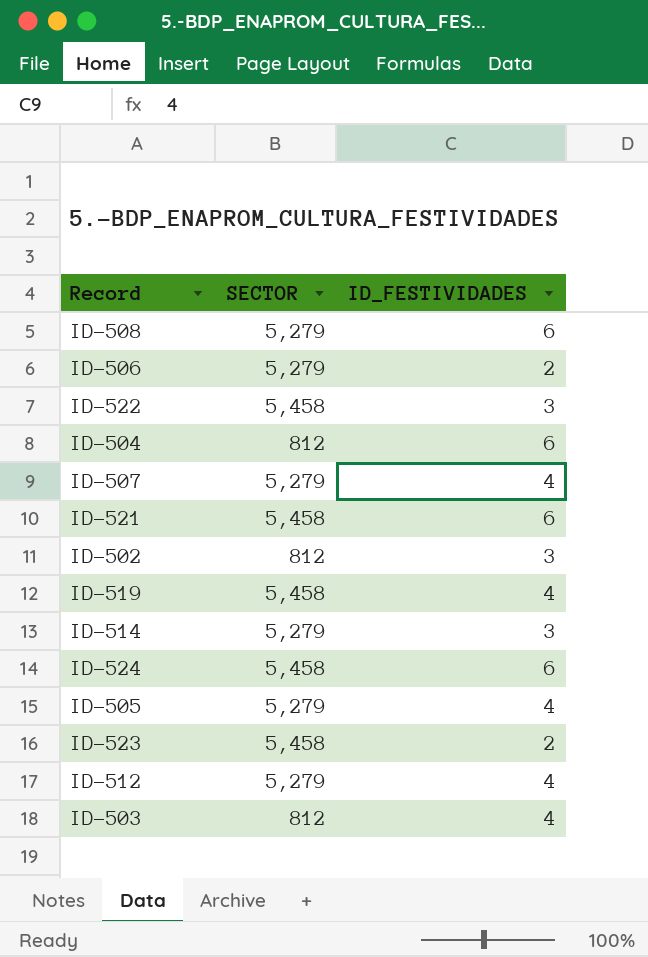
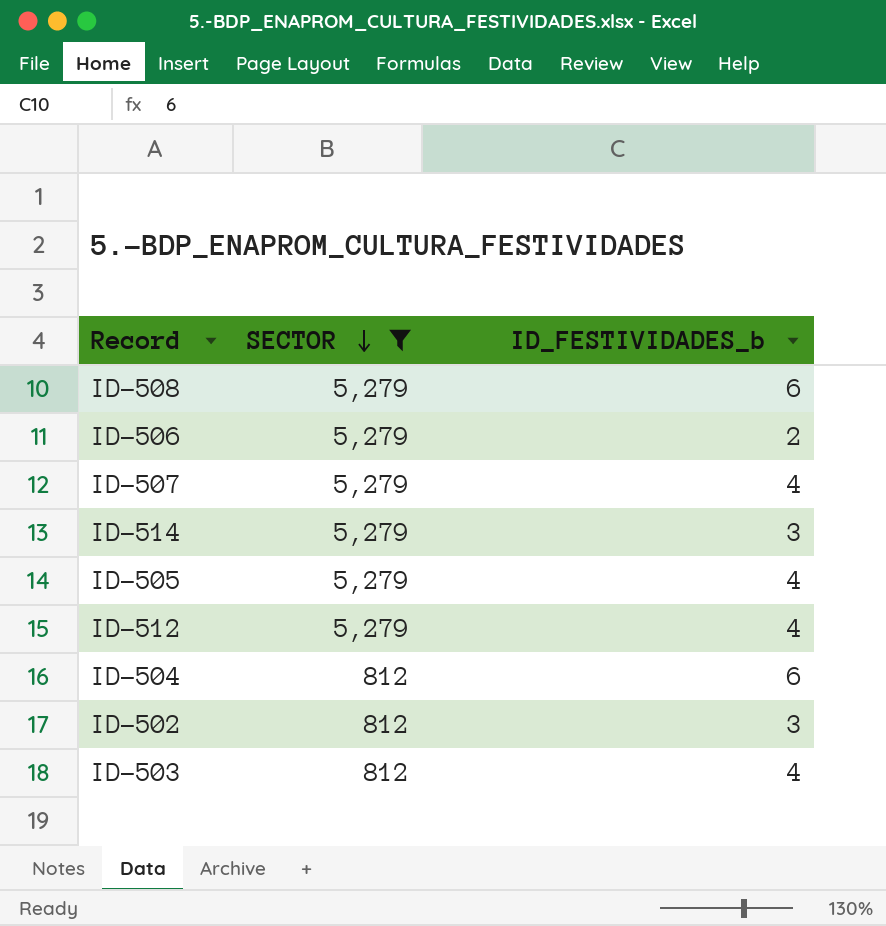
filter: none -> SECTOR != 5,458
row order: none -> SECTOR descending
column name: ID_FESTIVIDADES -> ID_FESTIVIDADES_b

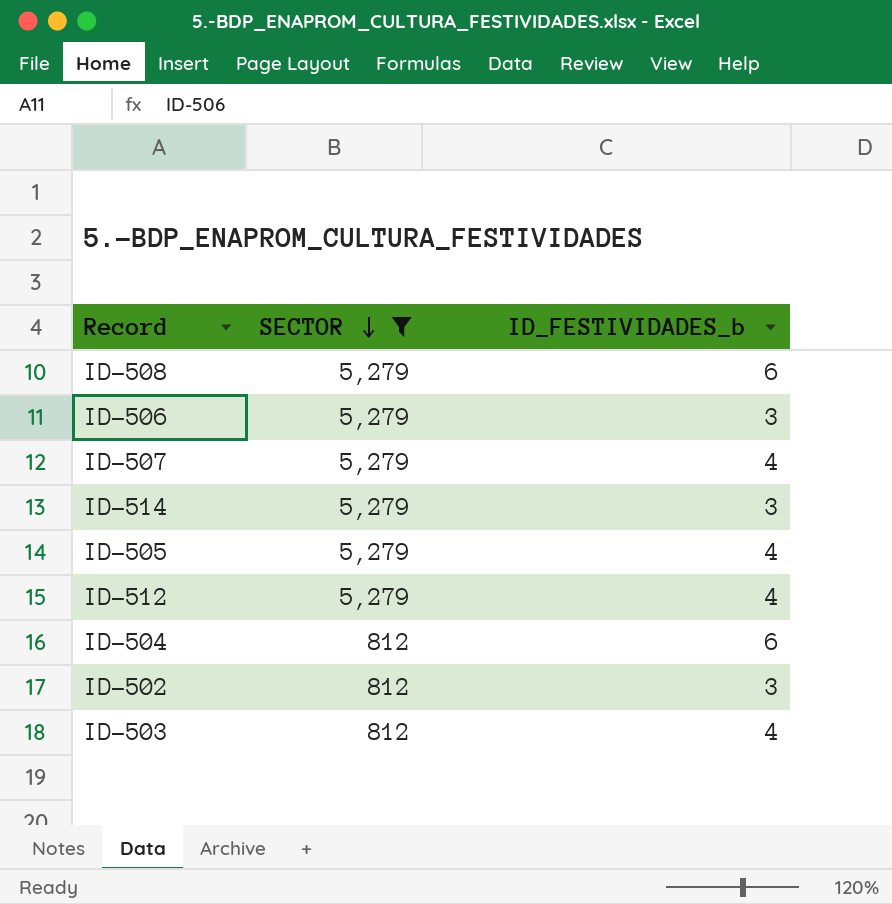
ID-506 | ID_FESTIVIDADES_b: 2 -> 3

